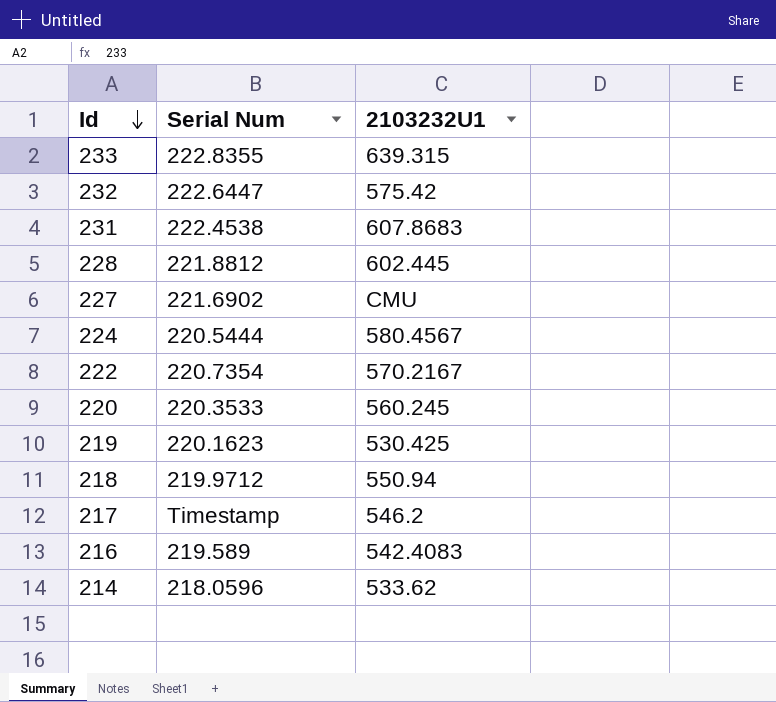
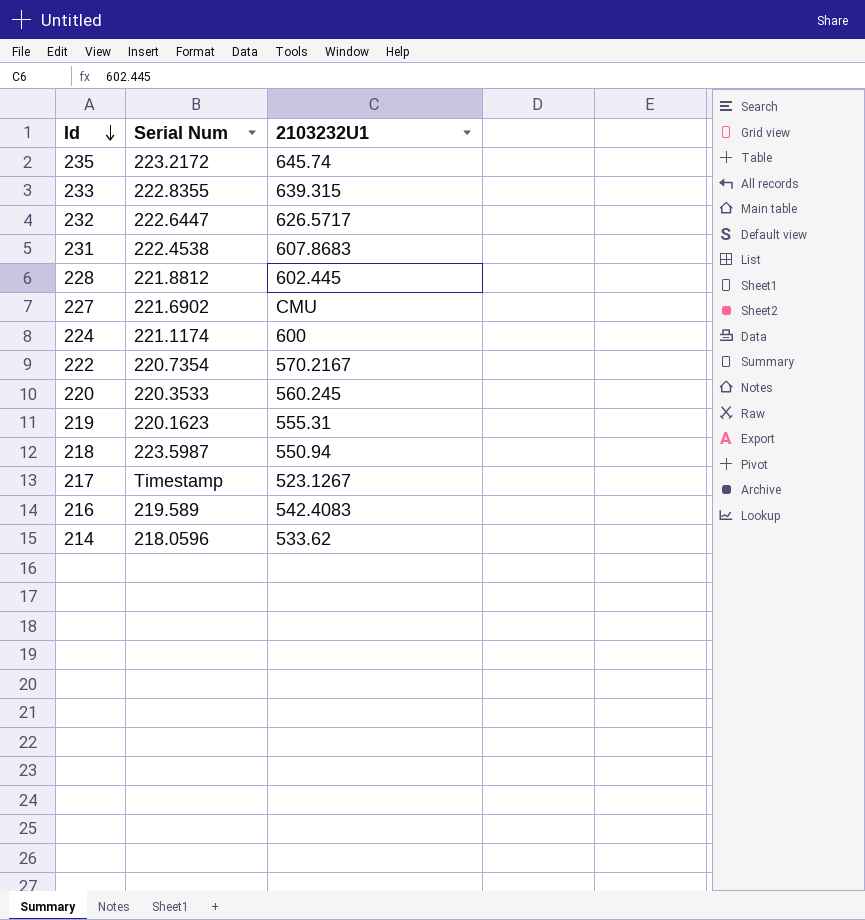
row 235: none -> 223.2172 | 645.74
232 | 2103232U1: 575.42 -> 626.5717
224 | Serial Num: 220.5444 -> 221.1174
224 | 2103232U1: 580.4567 -> 600
219 | 2103232U1: 530.425 -> 555.31
218 | Serial Num: 219.9712 -> 223.5987
217 | 2103232U1: 546.2 -> 523.1267

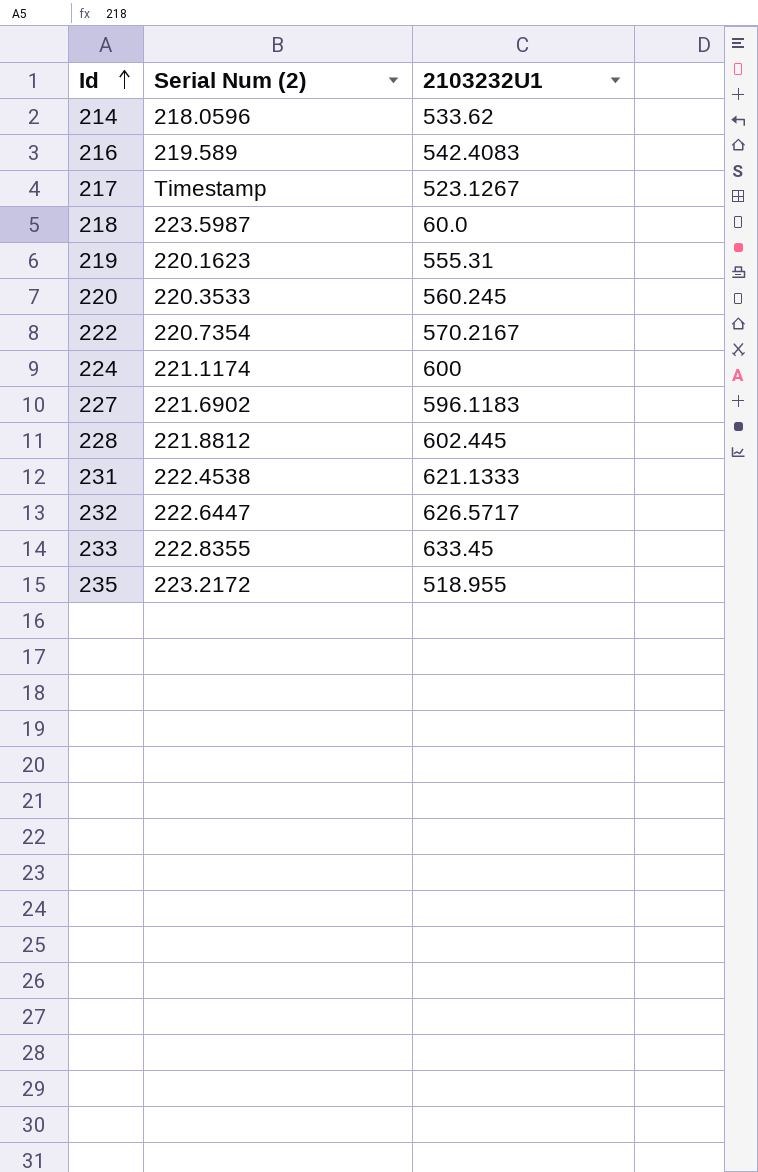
row order: Id descending -> Id ascending
column name: Serial Num -> Serial Num (2)
218 | 2103232U1: 550.94 -> 60.0
227 | 2103232U1: CMU -> 596.1183
231 | 2103232U1: 607.8683 -> 621.1333
233 | 2103232U1: 639.315 -> 633.45
235 | 2103232U1: 645.74 -> 518.955

